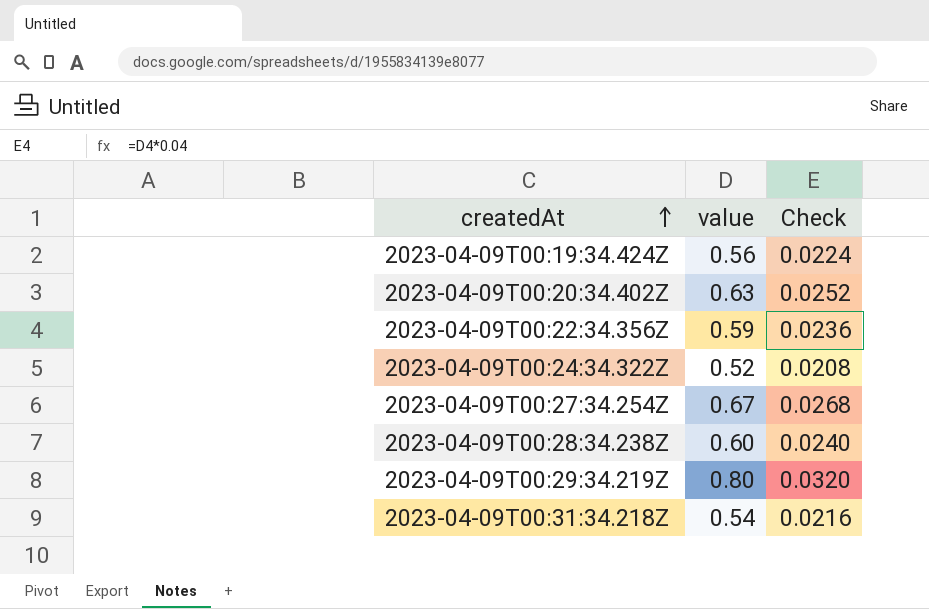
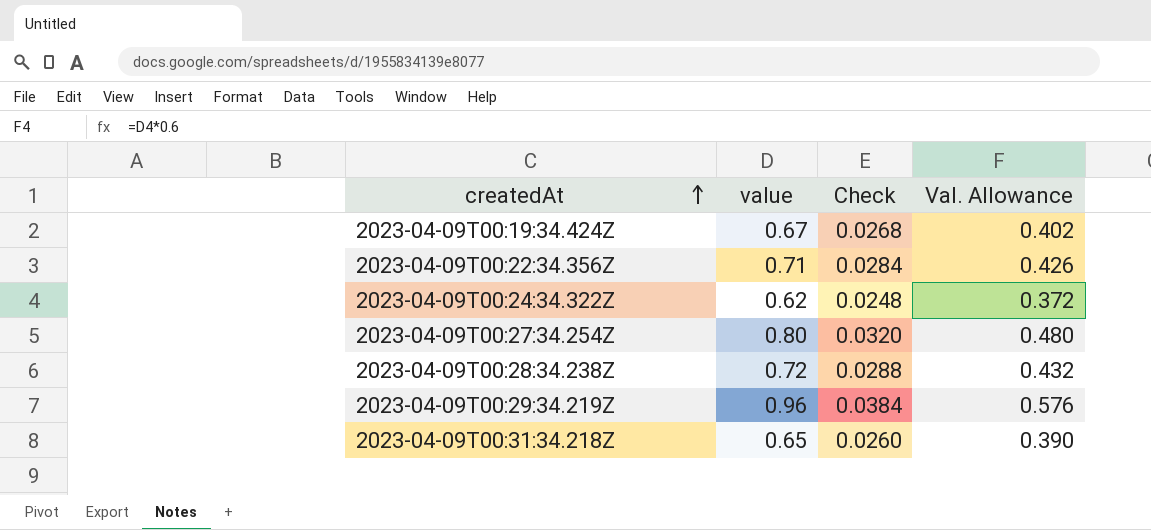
column Val. Allowance | formula: none -> [value] * 0.6
row 2023-04-09T00:20:34.402Z: 0.63 | 0.0252 -> none
2023-04-09T00:19:34.424Z | value: 0.56 -> 0.67
2023-04-09T00:19:34.424Z | Check: 0.0224 -> 0.0268
2023-04-09T00:22:34.356Z | value: 0.59 -> 0.71
2023-04-09T00:22:34.356Z | Check: 0.0236 -> 0.0284
2023-04-09T00:24:34.322Z | value: 0.52 -> 0.62
2023-04-09T00:24:34.322Z | Check: 0.0208 -> 0.0248
2023-04-09T00:27:34.254Z | value: 0.67 -> 0.80
2023-04-09T00:27:34.254Z | Check: 0.0268 -> 0.0320
2023-04-09T00:28:34.238Z | value: 0.60 -> 0.72
2023-04-09T00:28:34.238Z | Check: 0.0240 -> 0.0288
2023-04-09T00:29:34.219Z | value: 0.80 -> 0.96
2023-04-09T00:29:34.219Z | Check: 0.0320 -> 0.0384
2023-04-09T00:31:34.218Z | value: 0.54 -> 0.65
2023-04-09T00:31:34.218Z | Check: 0.0216 -> 0.0260

